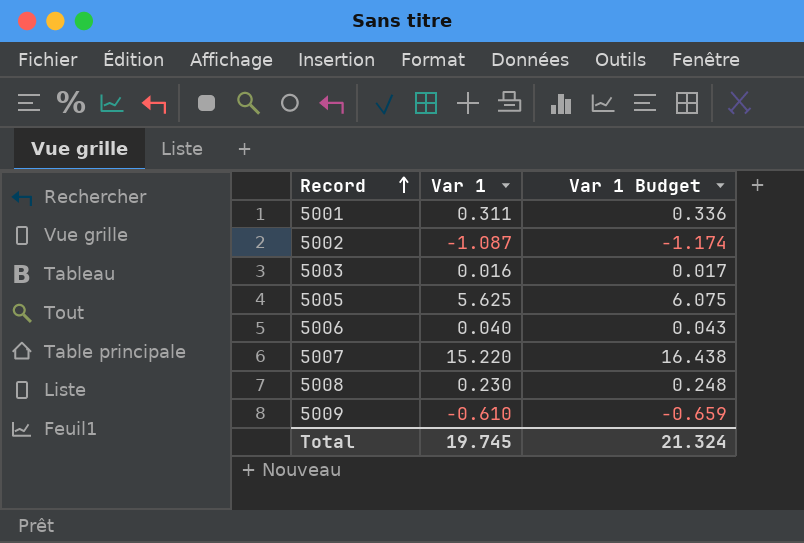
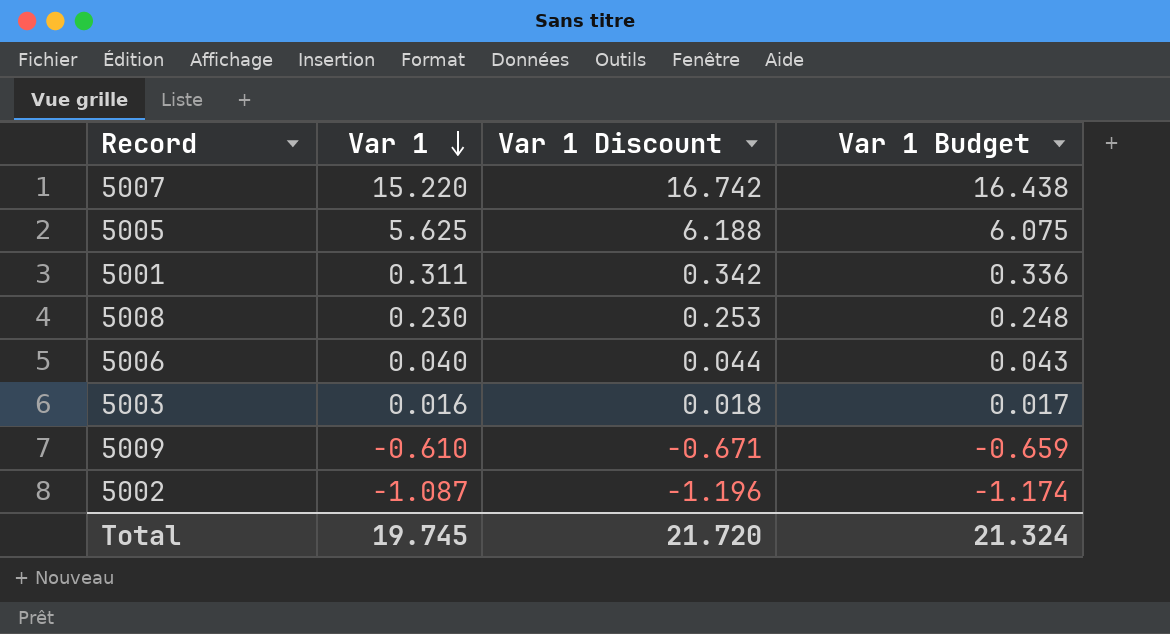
row order: Record ascending -> Var 1 descending
column Var 1 Discount | formula: none -> [Var 1] * 1.1

